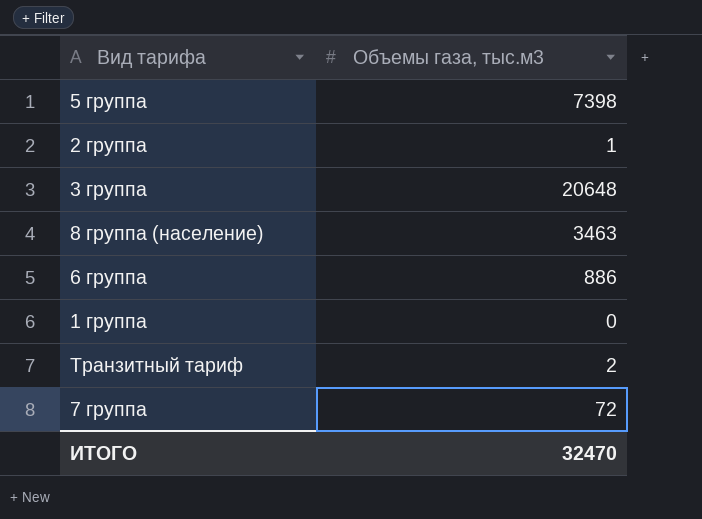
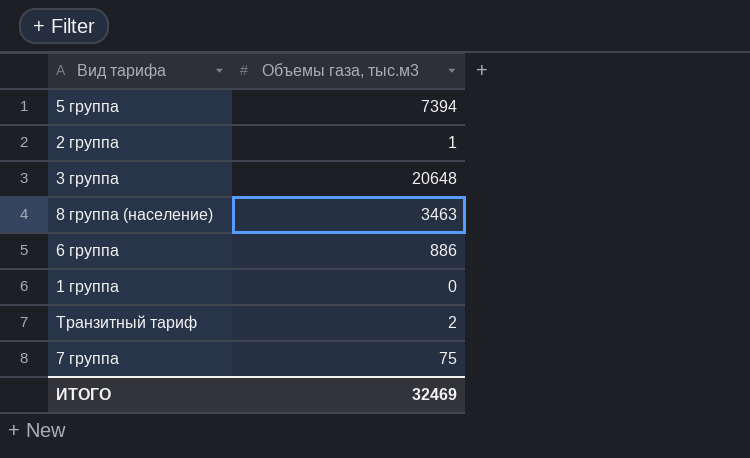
5 группа | Объемы газа, тыс.м3: 7398 -> 7394
7 группа | Объемы газа, тыс.м3: 72 -> 75
ИТОГО | Объемы газа, тыс.м3: 32470 -> 32469

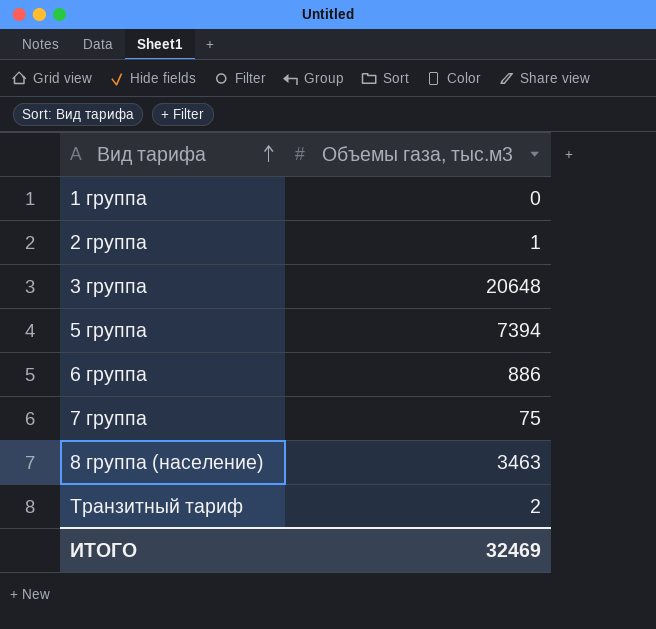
row order: none -> Вид тарифа ascending

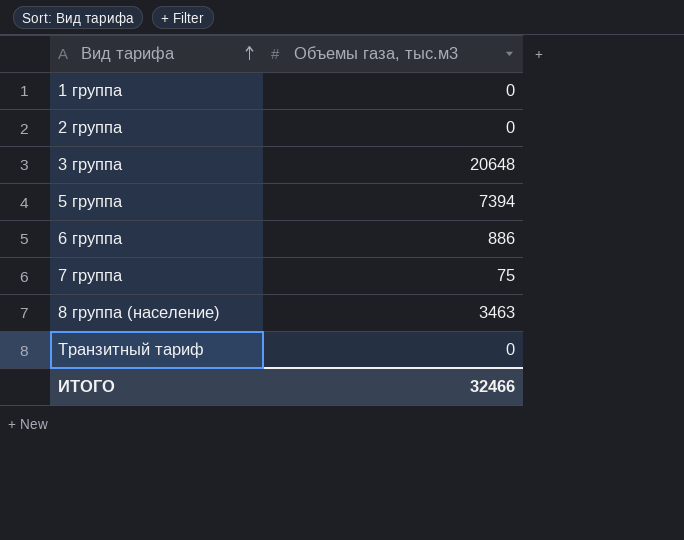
2 группа | Объемы газа, тыс.м3: 1 -> 0
Транзитный тариф | Объемы газа, тыс.м3: 2 -> 0
ИТОГО | Объемы газа, тыс.м3: 32469 -> 32466

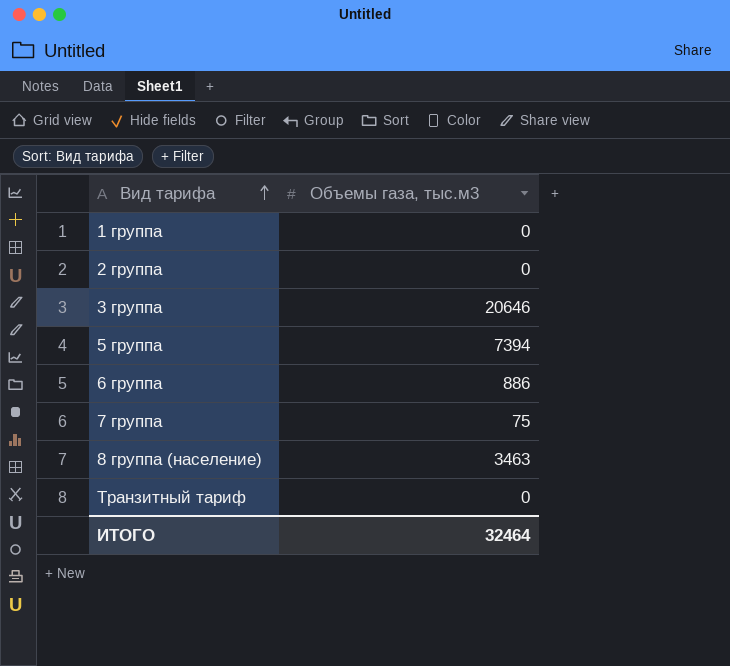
3 группа | Объемы газа, тыс.м3: 20648 -> 20646
ИТОГО | Объемы газа, тыс.м3: 32466 -> 32464

